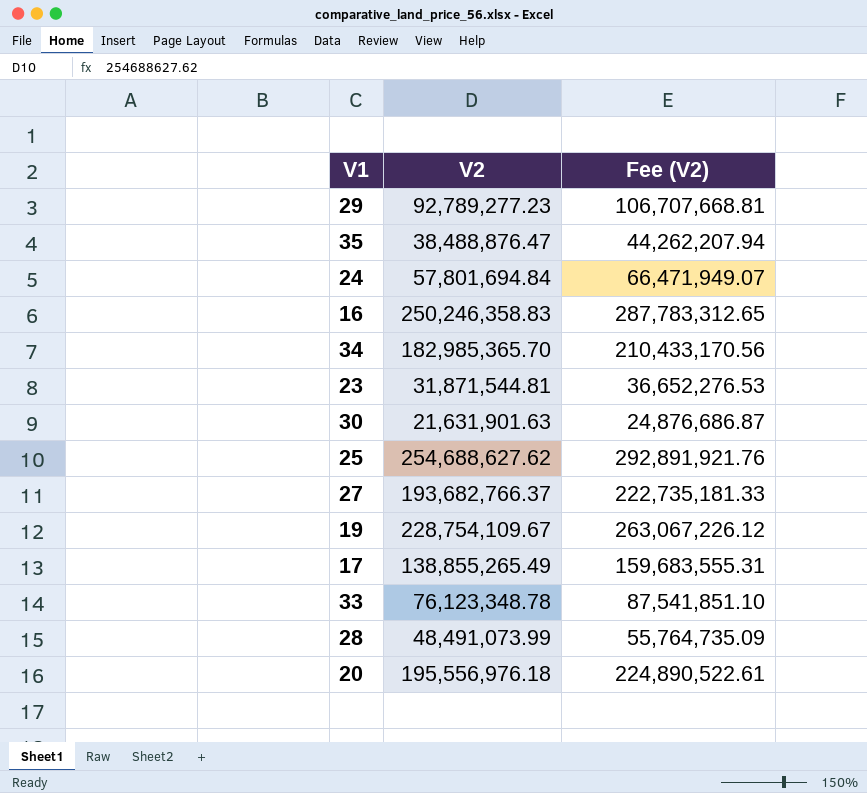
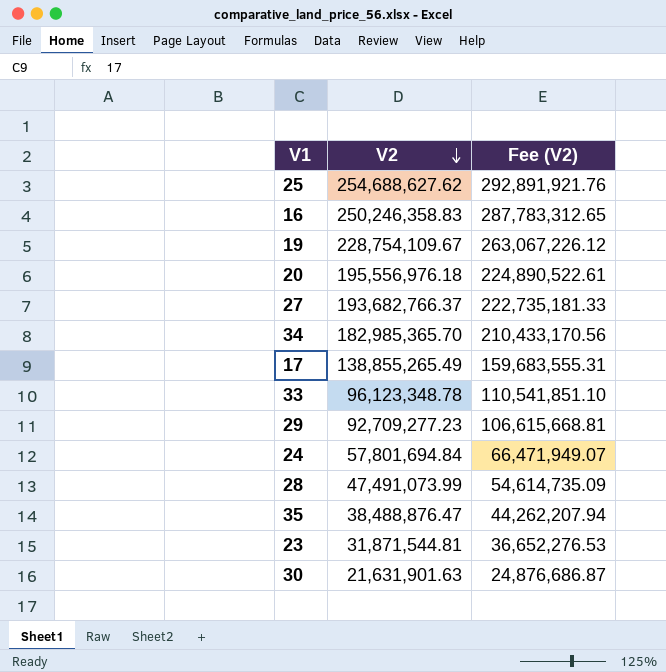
row order: none -> V2 descending
33 | V2: 76,123,348.78 -> 96,123,348.78
33 | Fee (V2): 87,541,851.10 -> 110,541,851.10
29 | V2: 92,789,277.23 -> 92,709,277.23
29 | Fee (V2): 106,707,668.81 -> 106,615,668.81
28 | V2: 48,491,073.99 -> 47,491,073.99
28 | Fee (V2): 55,764,735.09 -> 54,614,735.09

